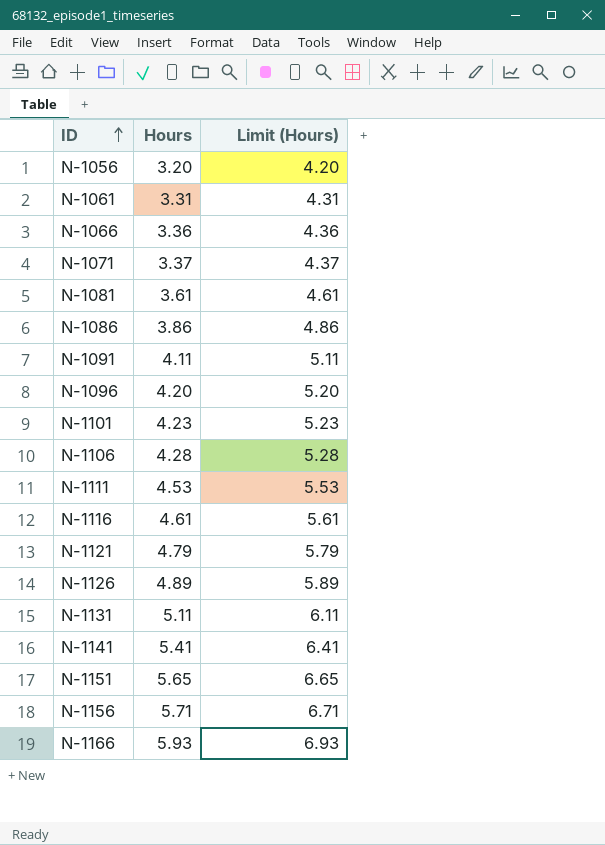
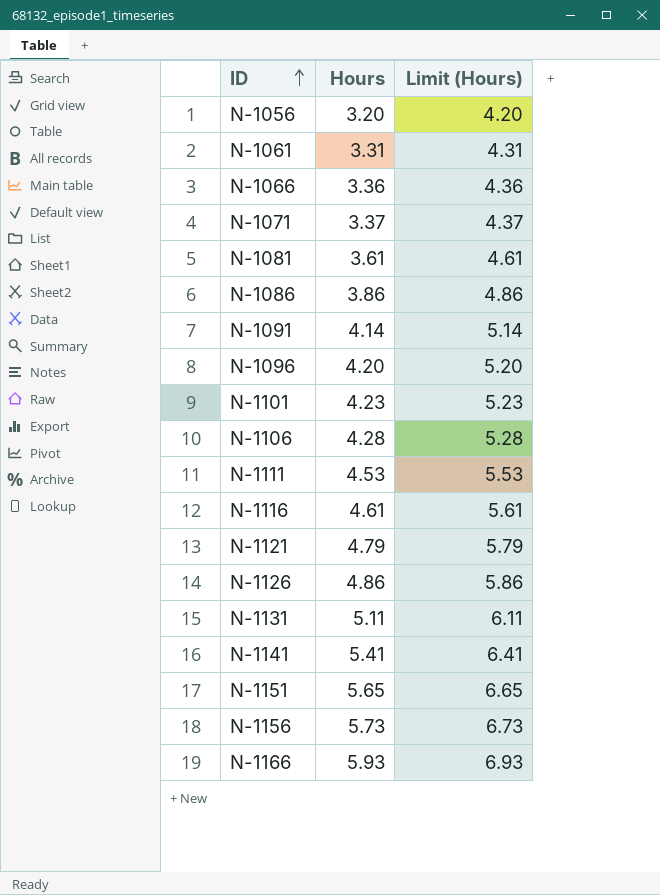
N-1091 | Hours: 4.11 -> 4.14
N-1091 | Limit (Hours): 5.11 -> 5.14
N-1126 | Hours: 4.89 -> 4.86
N-1126 | Limit (Hours): 5.89 -> 5.86
N-1156 | Hours: 5.71 -> 5.73
N-1156 | Limit (Hours): 6.71 -> 6.73

